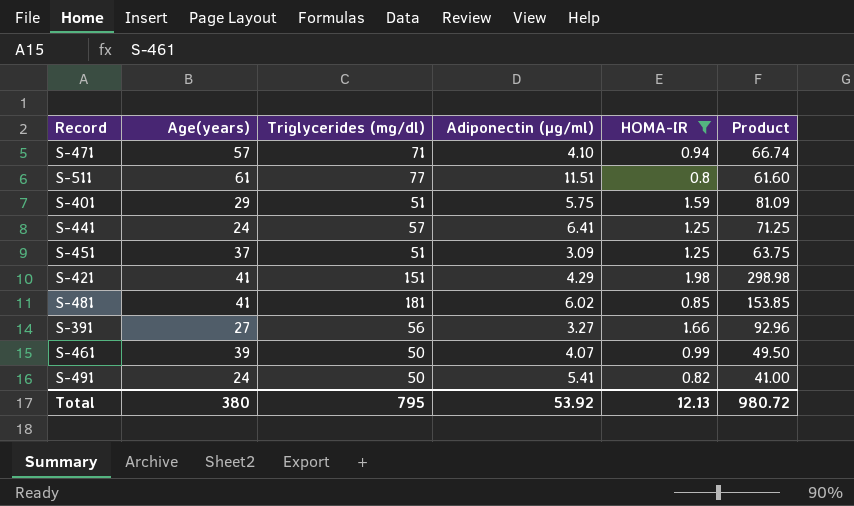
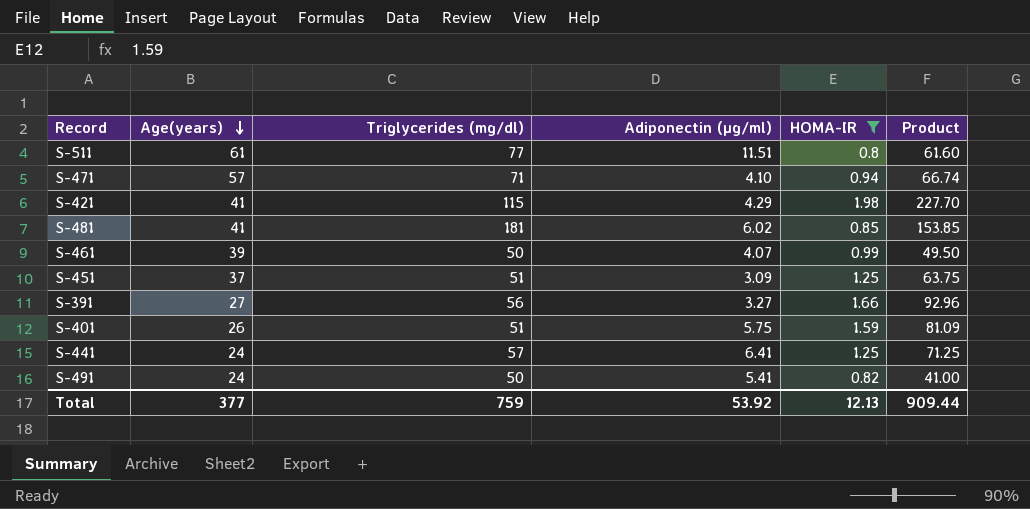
row order: none -> Age(years) descending
S-421 | Triglycerides (mg/dl): 151 -> 115
S-421 | Product: 298.98 -> 227.70
S-401 | Age(years): 29 -> 26
Total | Age(years): 380 -> 377
Total | Triglycerides (mg/dl): 795 -> 759
Total | Product: 980.72 -> 909.44

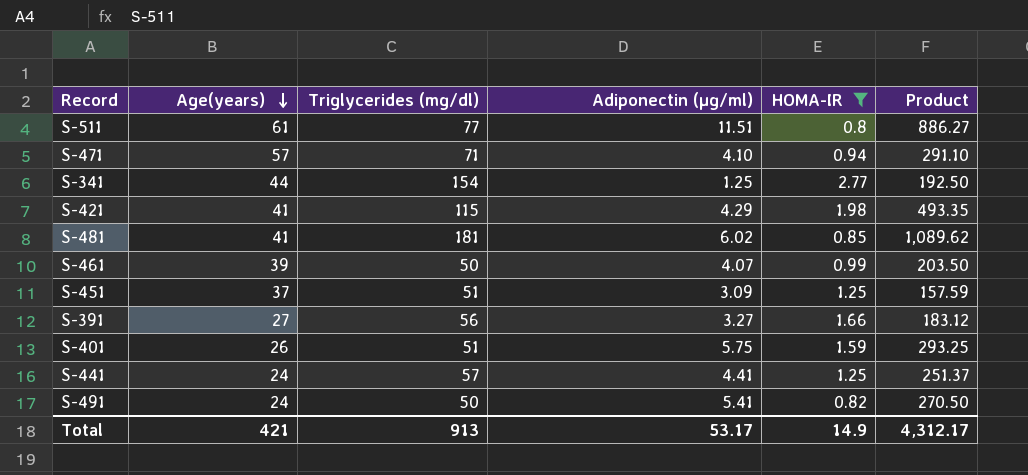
column Product | formula: [Triglycerides (mg/dl)] * [HOMA-IR] -> [Triglycerides (mg/dl)] * [Adiponectin (µg/ml)]
row S-341: none -> 44 | 154 | 1.25 | 2.77 | 192.50
S-441 | Adiponectin (µg/ml): 6.41 -> 4.41
Total | Age(years): 377 -> 421
Total | Triglycerides (mg/dl): 759 -> 913
Total | Adiponectin (µg/ml): 53.92 -> 53.17
Total | HOMA-IR: 12.13 -> 14.9
Total | Product: 909.44 -> 4,312.17

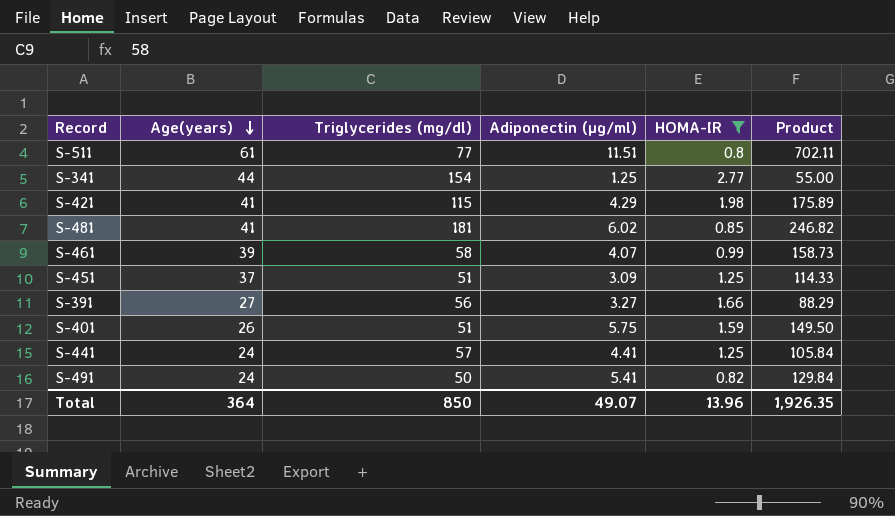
column Product | formula: [Triglycerides (mg/dl)] * [Adiponectin (µg/ml)] -> [Age(years)] * [Adiponectin (µg/ml)]
row S-471: 57 | 71 | 4.10 | 0.94 | 291.10 -> none
S-461 | Triglycerides (mg/dl): 50 -> 58
Total | Age(years): 421 -> 364
Total | Triglycerides (mg/dl): 913 -> 850
Total | Adiponectin (µg/ml): 53.17 -> 49.07
Total | HOMA-IR: 14.9 -> 13.96
Total | Product: 4,312.17 -> 1,926.35

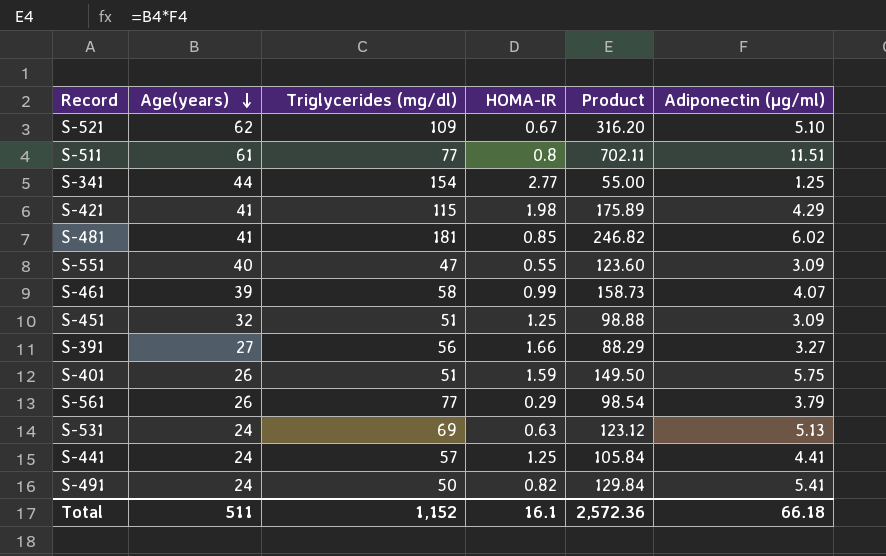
filter: HOMA-IR >= 0.8 -> none
column Adiponectin (µg/ml) | position: 4 -> 6
S-451 | Age(years): 37 -> 32
S-451 | Product: 114.33 -> 98.88
Total | Age(years): 364 -> 511
Total | Triglycerides (mg/dl): 850 -> 1,152
Total | HOMA-IR: 13.96 -> 16.1
Total | Product: 1,926.35 -> 2,572.36
Total | Adiponectin (µg/ml): 49.07 -> 66.18

